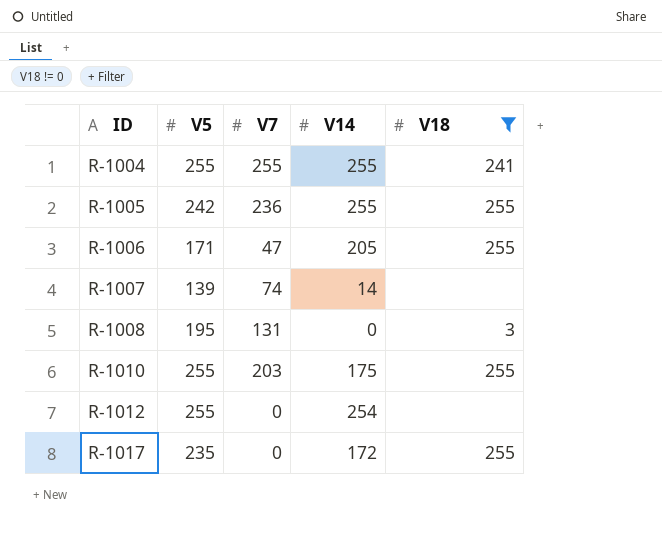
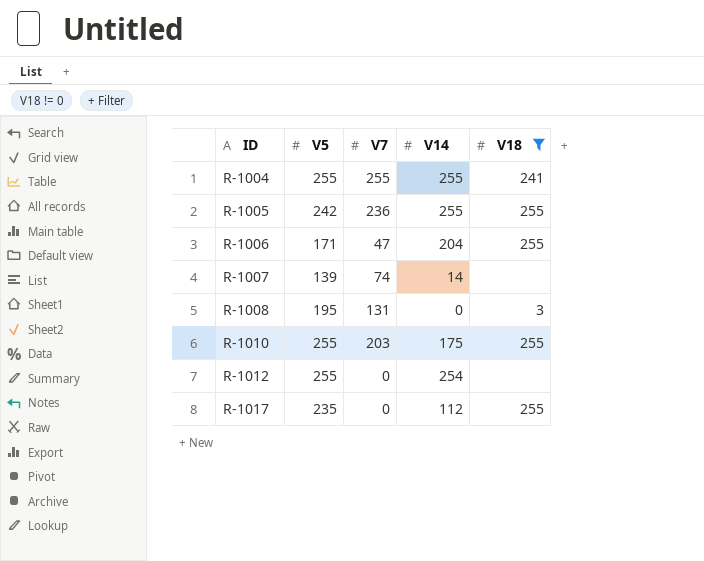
R-1006 | V14: 205 -> 204
R-1017 | V14: 172 -> 112

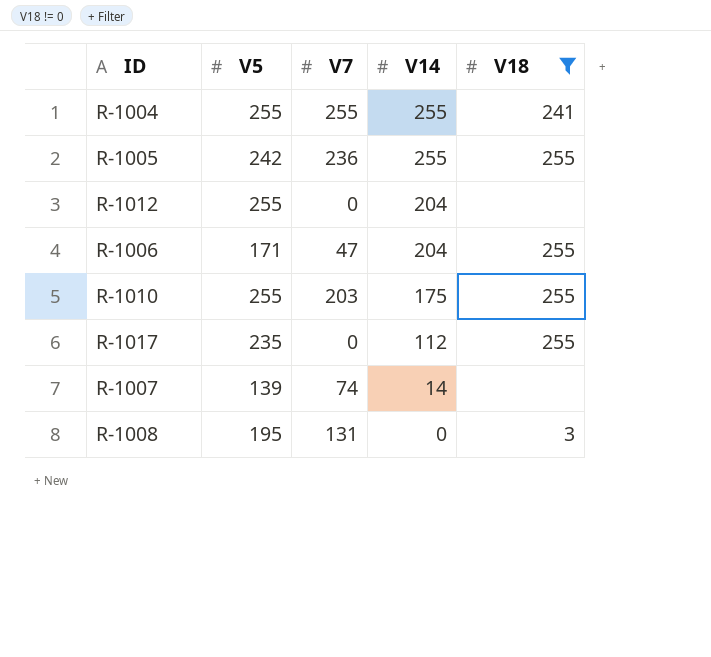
row order: ID ascending -> V14 descending
R-1012 | V14: 254 -> 204

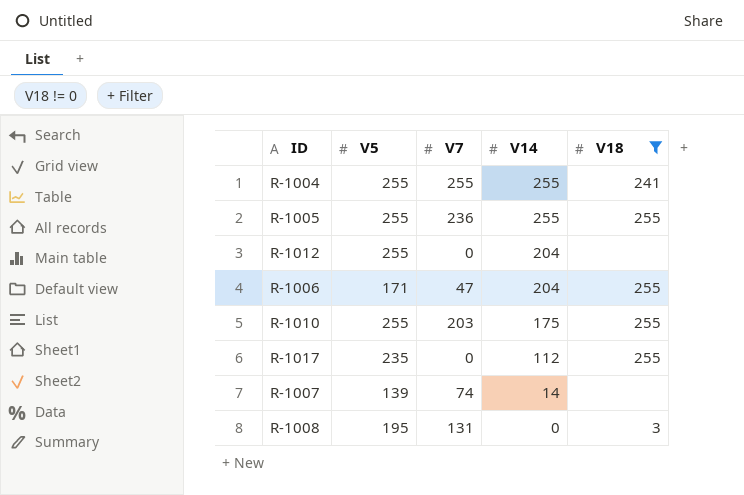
R-1005 | V5: 242 -> 255

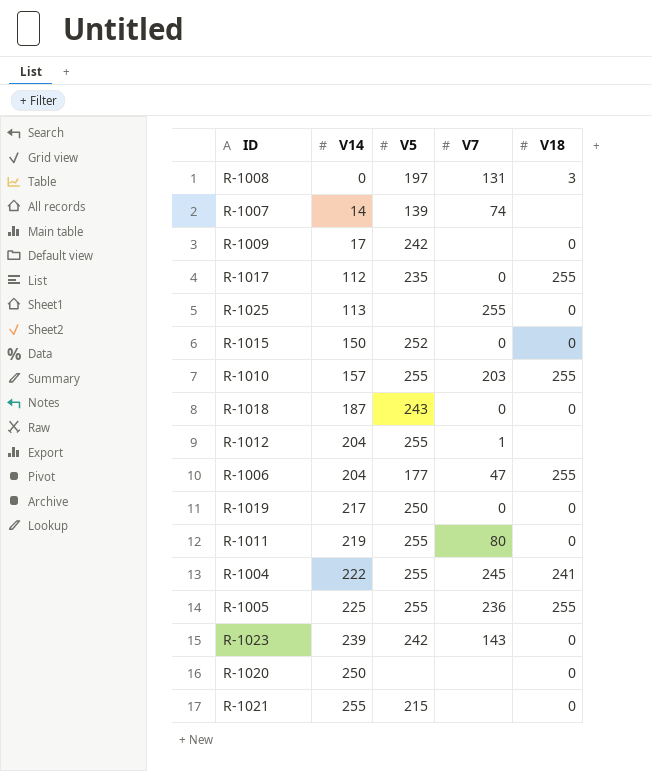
filter: V18 != 0 -> none
row order: V14 descending -> V14 ascending
column V14 | position: 4 -> 2
R-1008 | V5: 195 -> 197
R-1010 | V14: 175 -> 157
R-1012 | V7: 0 -> 1
R-1006 | V5: 171 -> 177
R-1004 | V14: 255 -> 222
R-1004 | V7: 255 -> 245
R-1005 | V14: 255 -> 225

